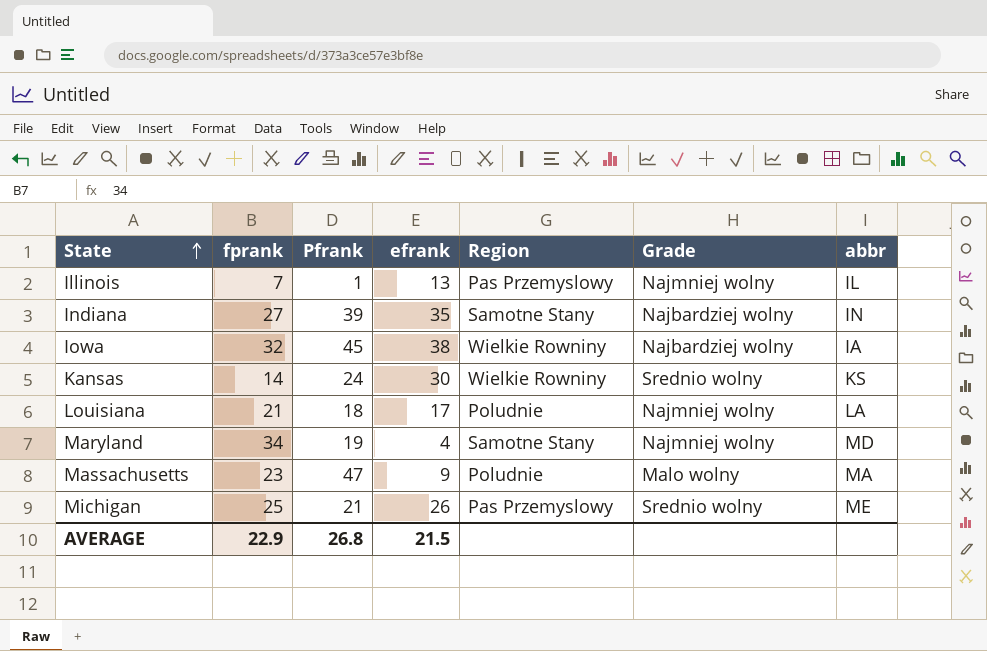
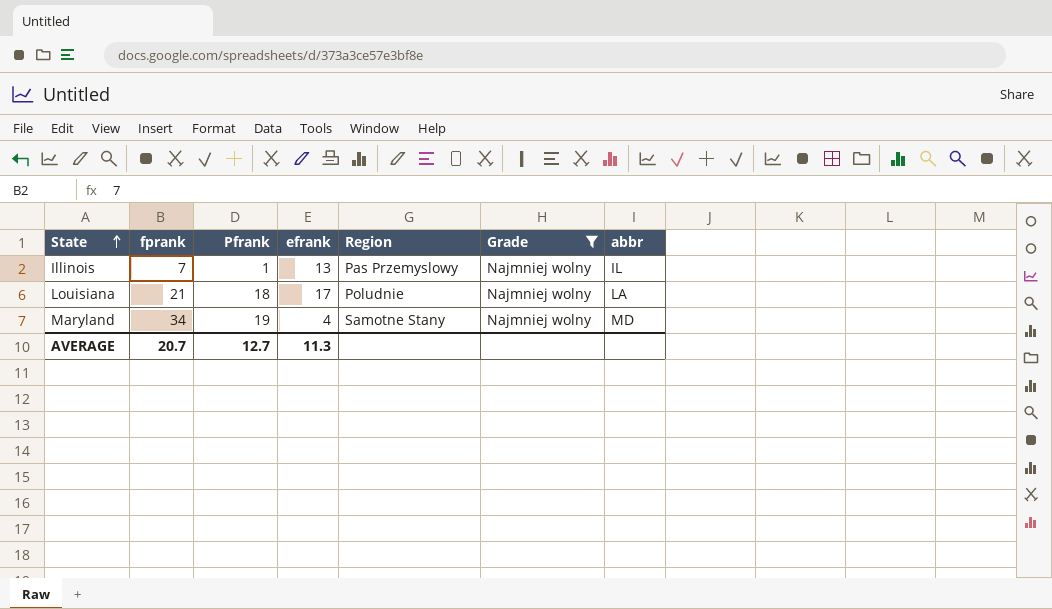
filter: none -> Grade = Najmniej wolny
AVERAGE | fprank: 22.9 -> 20.7
AVERAGE | Pfrank: 26.8 -> 12.7
AVERAGE | efrank: 21.5 -> 11.3

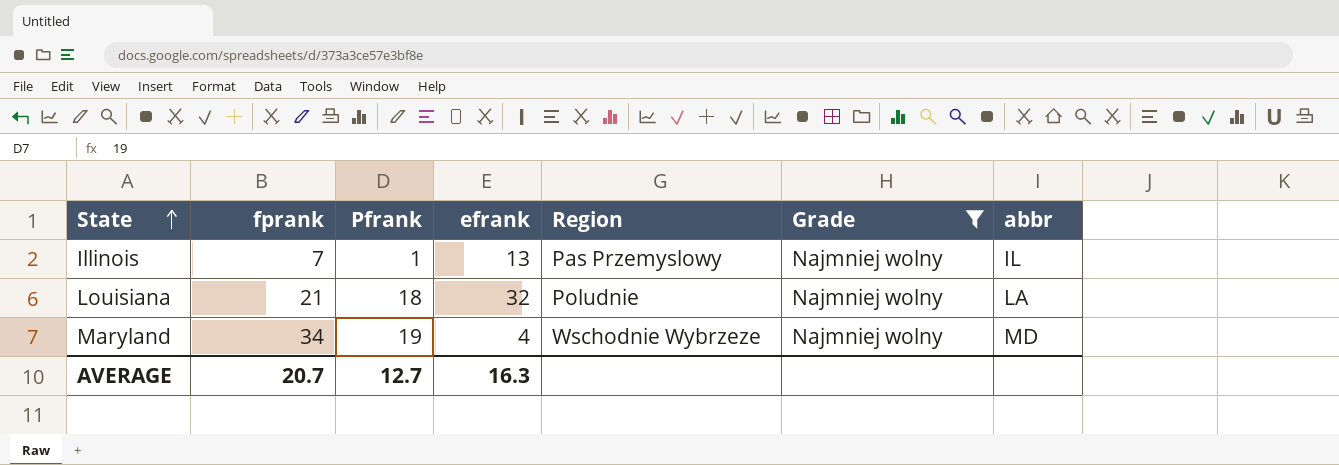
Louisiana | efrank: 17 -> 32
Maryland | Region: Samotne Stany -> Wschodnie Wybrzeze
AVERAGE | efrank: 11.3 -> 16.3

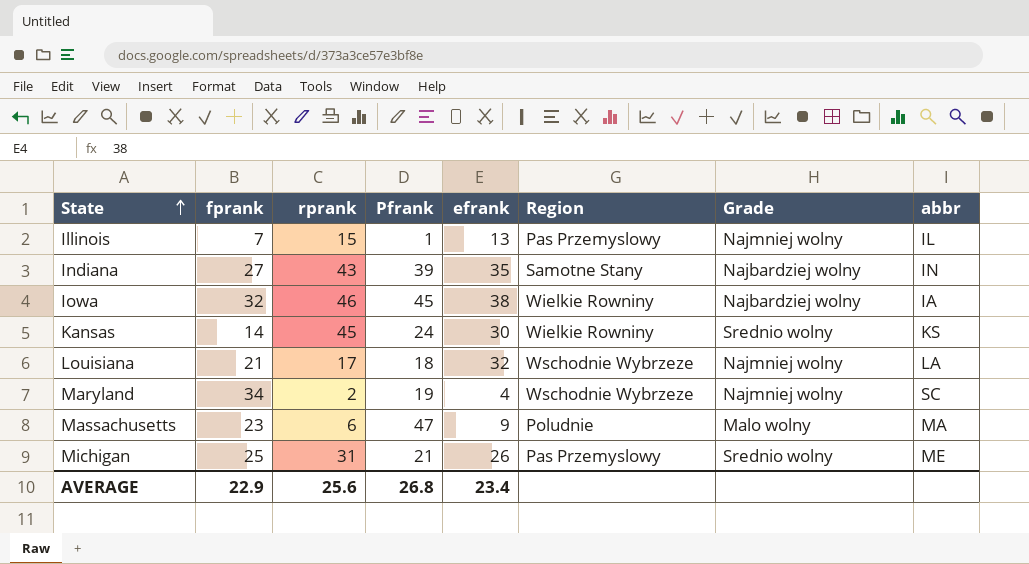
filter: Grade = Najmniej wolny -> none
column rprank | position: none -> 3
Louisiana | Region: Poludnie -> Wschodnie Wybrzeze
Maryland | abbr: MD -> SC
AVERAGE | fprank: 20.7 -> 22.9
AVERAGE | Pfrank: 12.7 -> 26.8
AVERAGE | efrank: 16.3 -> 23.4

